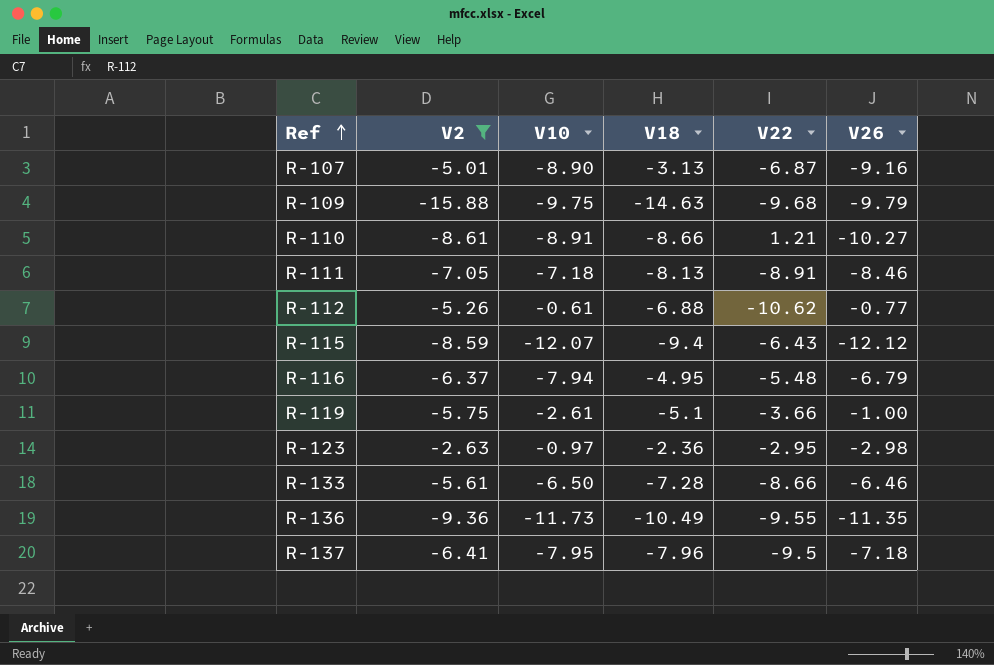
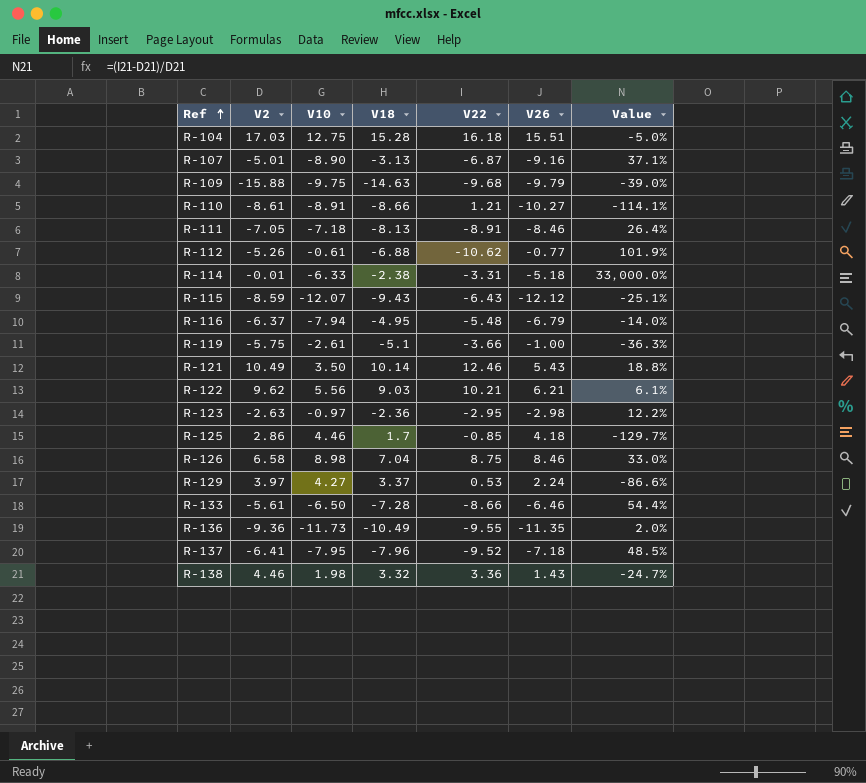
filter: V2 <= -2.63 -> none
column Value | formula: none -> ([V22] - [V2]) / [V2]
R-115 | V18: -9.4 -> -9.43
R-137 | V22: -9.5 -> -9.52

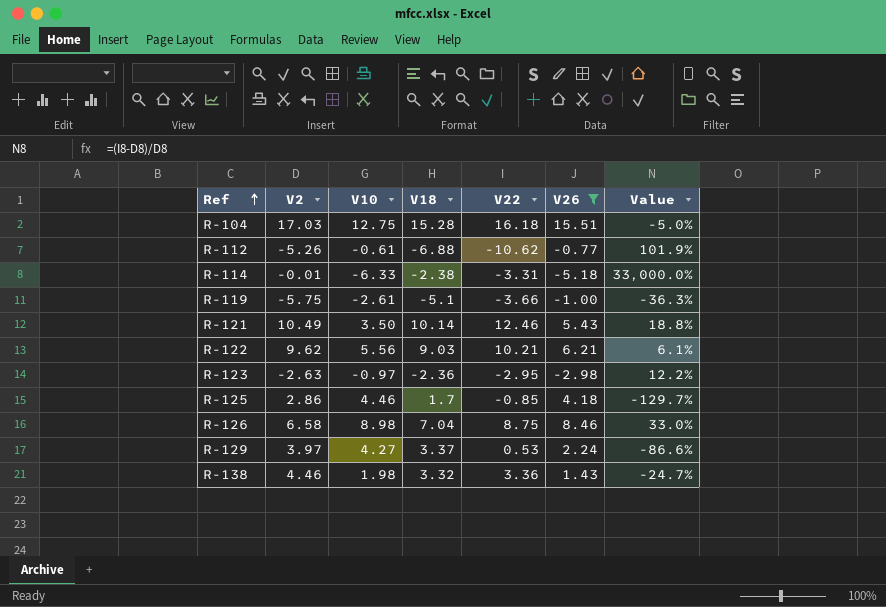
filter: none -> V26 >= -5.18

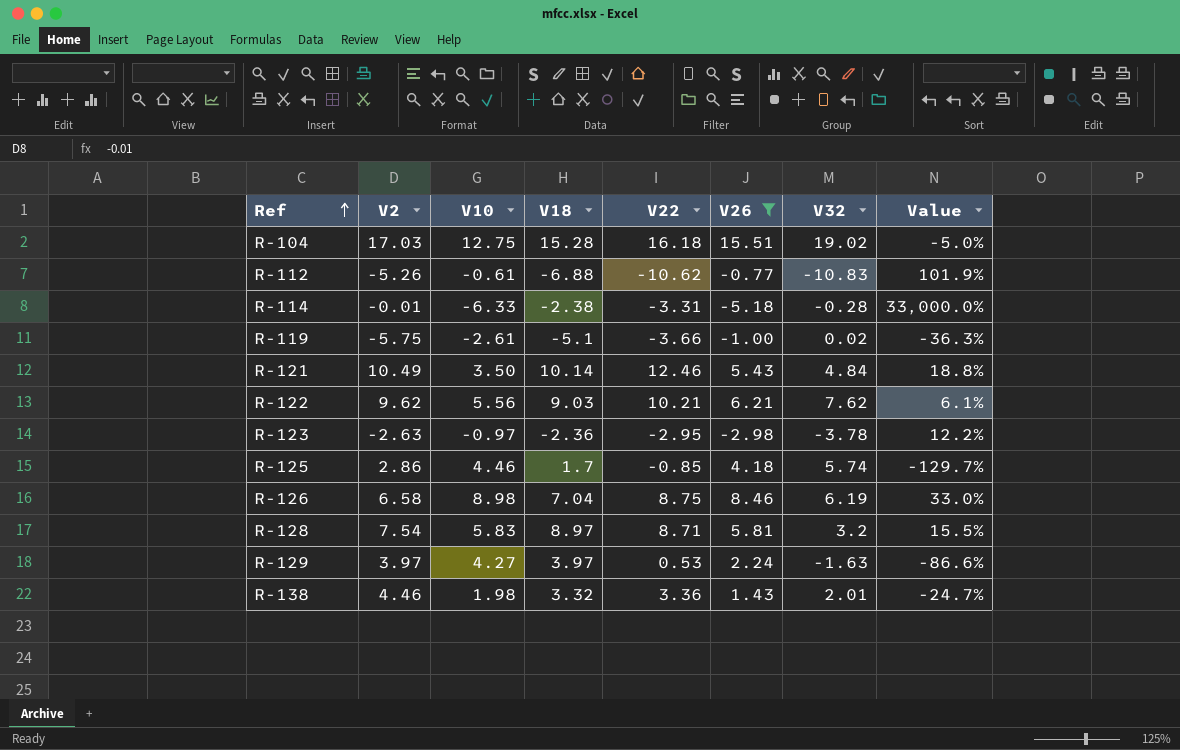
column V32 | position: none -> 7
row R-128: none -> 7.54 | 5.83 | 8.97 | 8.71 | 5.81 | 3.2 | 15.5%
R-129 | V18: 3.37 -> 3.97

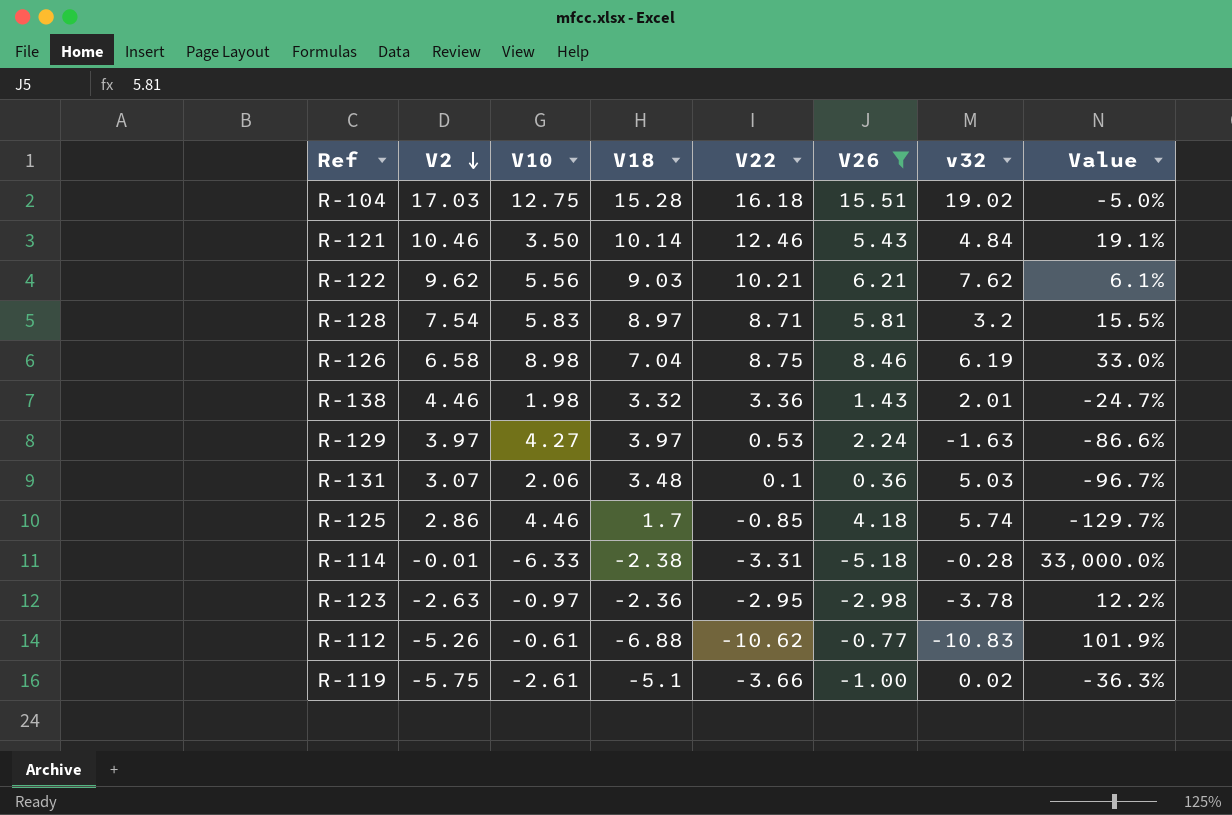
row order: Ref ascending -> V2 descending
column name: V32 -> v32
R-121 | V2: 10.49 -> 10.46
R-121 | Value: 18.8% -> 19.1%
row R-131: none -> 3.07 | 2.06 | 3.48 | 0.1 | 0.36 | 5.03 | -96.7%

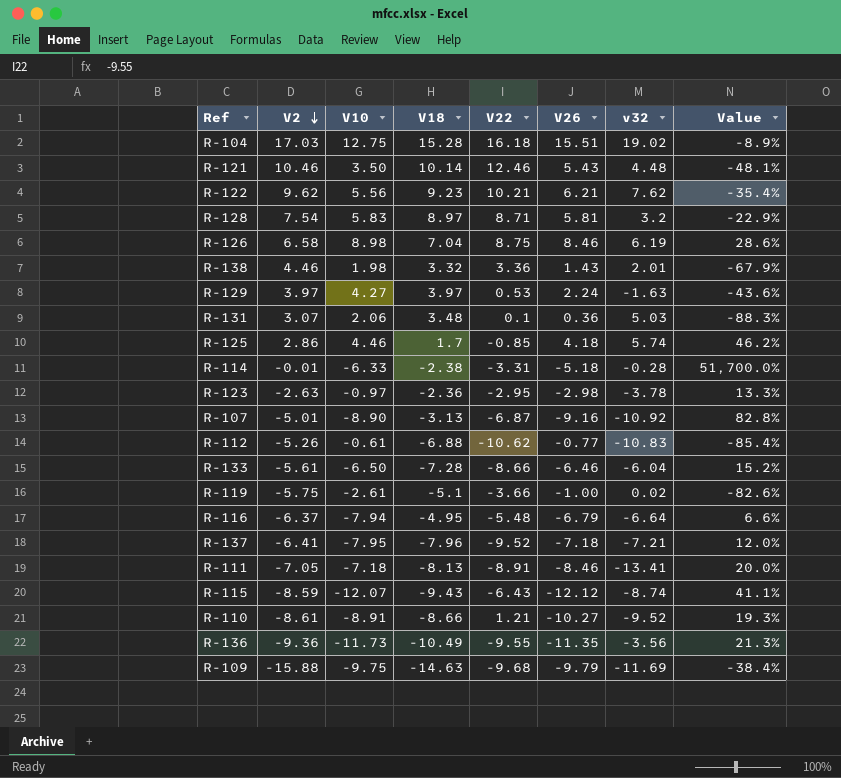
filter: V26 >= -5.18 -> none
column Value | formula: ([V22] - [V2]) / [V2] -> ([V26] - [V2]) / [V2]
R-121 | v32: 4.84 -> 4.48
R-122 | V18: 9.03 -> 9.23

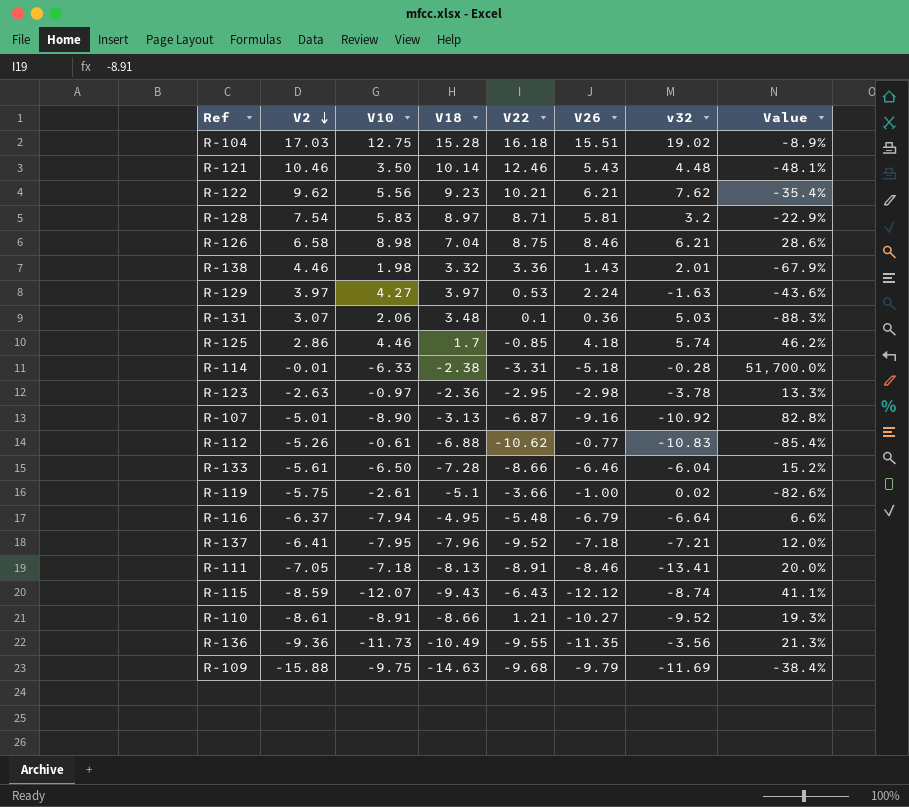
R-126 | v32: 6.19 -> 6.21

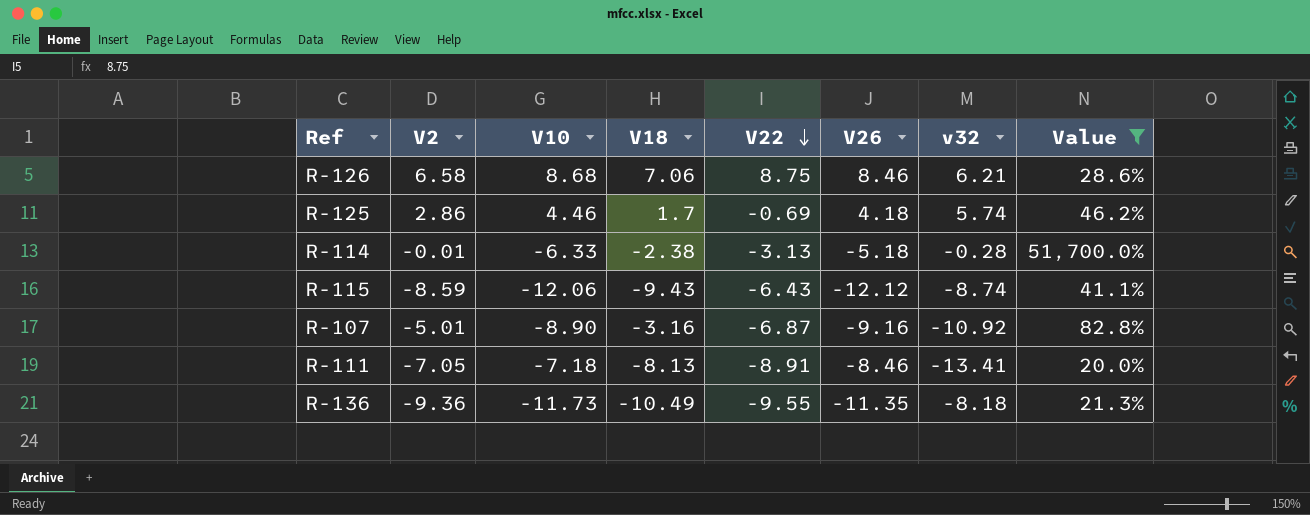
filter: none -> Value >= 20.0%
row order: V2 descending -> V22 descending
R-126 | V10: 8.98 -> 8.68
R-126 | V18: 7.04 -> 7.06
R-125 | V22: -0.85 -> -0.69
R-114 | V22: -3.31 -> -3.13
R-115 | V10: -12.07 -> -12.06
R-107 | V18: -3.13 -> -3.16
R-136 | v32: -3.56 -> -8.18

